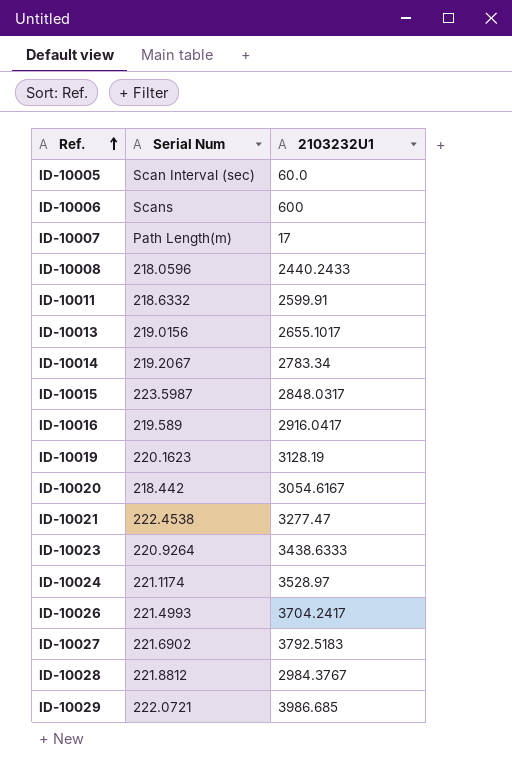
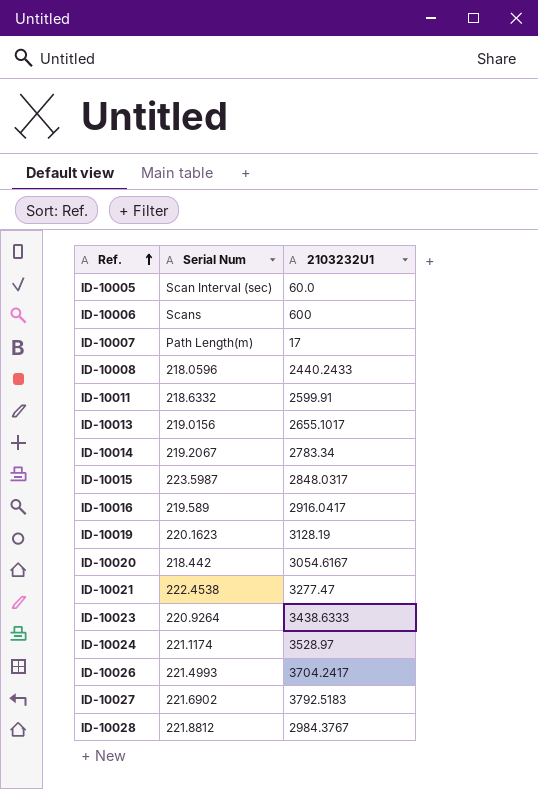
row ID-10029: 222.0721 | 3986.685 -> none

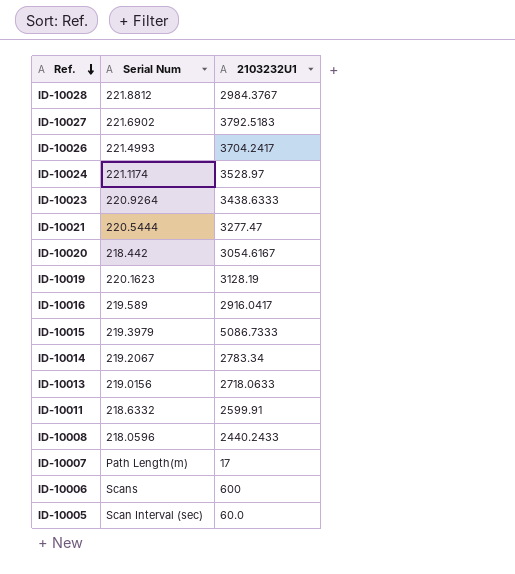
row order: Ref. ascending -> Ref. descending
ID-10021 | Serial Num: 222.4538 -> 220.5444
ID-10015 | Serial Num: 223.5987 -> 219.3979
ID-10015 | 2103232U1: 2848.0317 -> 5086.7333
ID-10013 | 2103232U1: 2655.1017 -> 2718.0633

